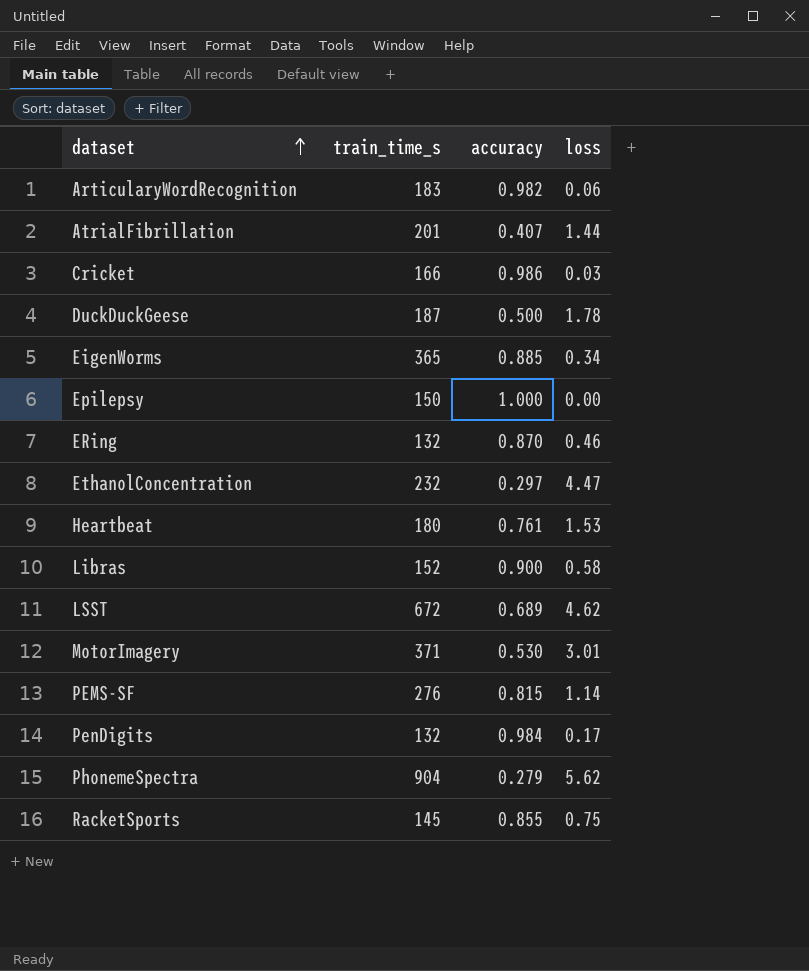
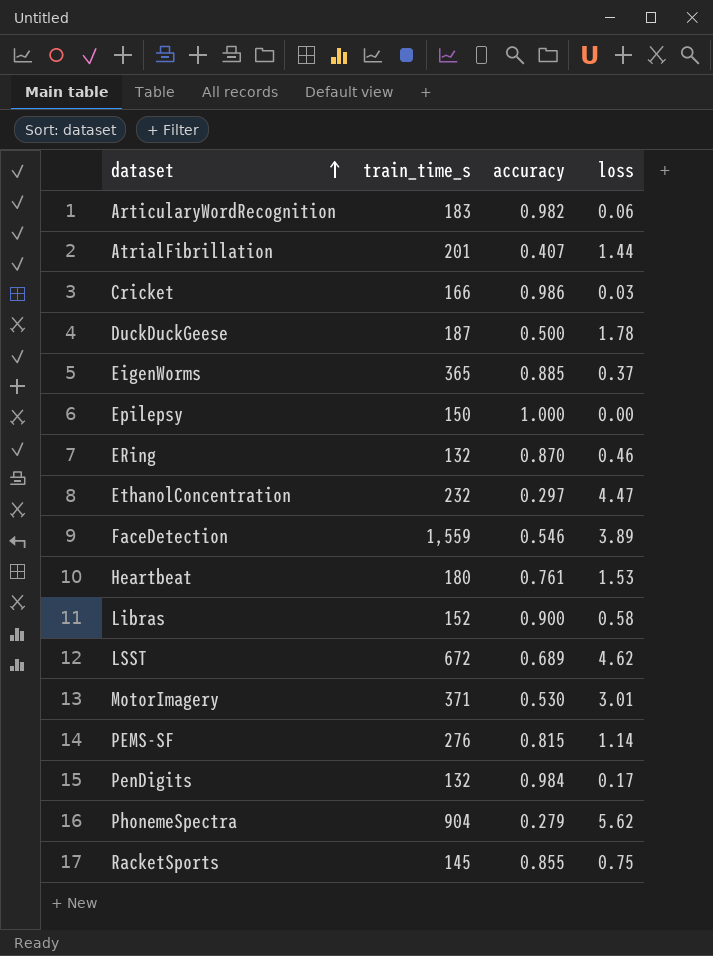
EigenWorms | loss: 0.34 -> 0.37
row FaceDetection: none -> 1,559 | 0.546 | 3.89

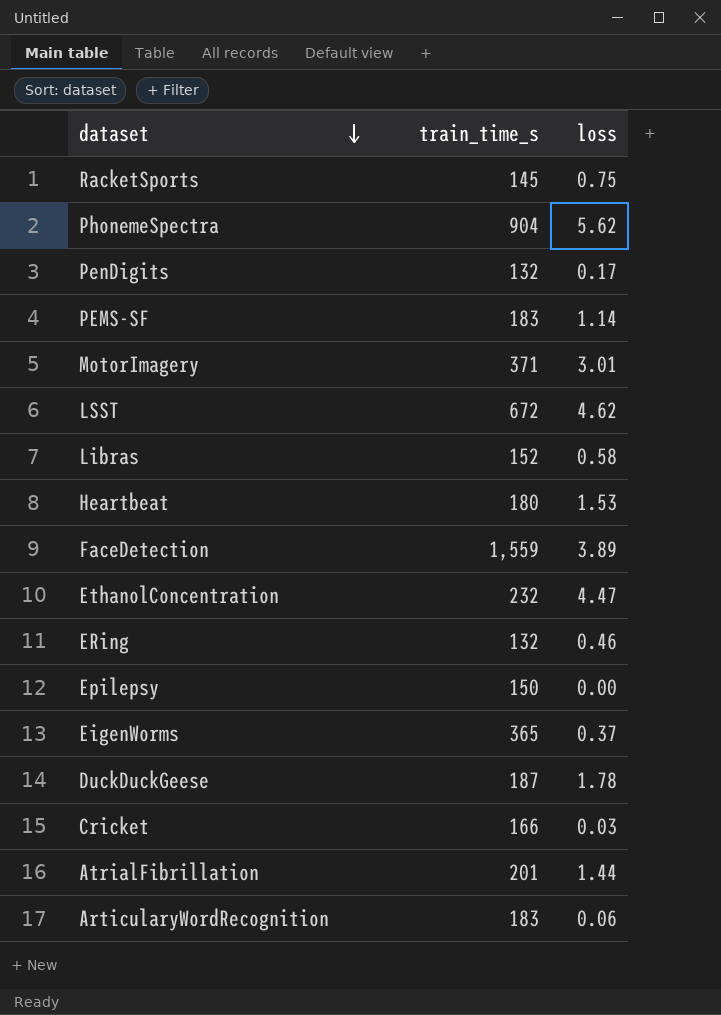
row order: dataset ascending -> dataset descending
column accuracy | position: 3 -> none
PEMS-SF | train_time_s: 276 -> 183

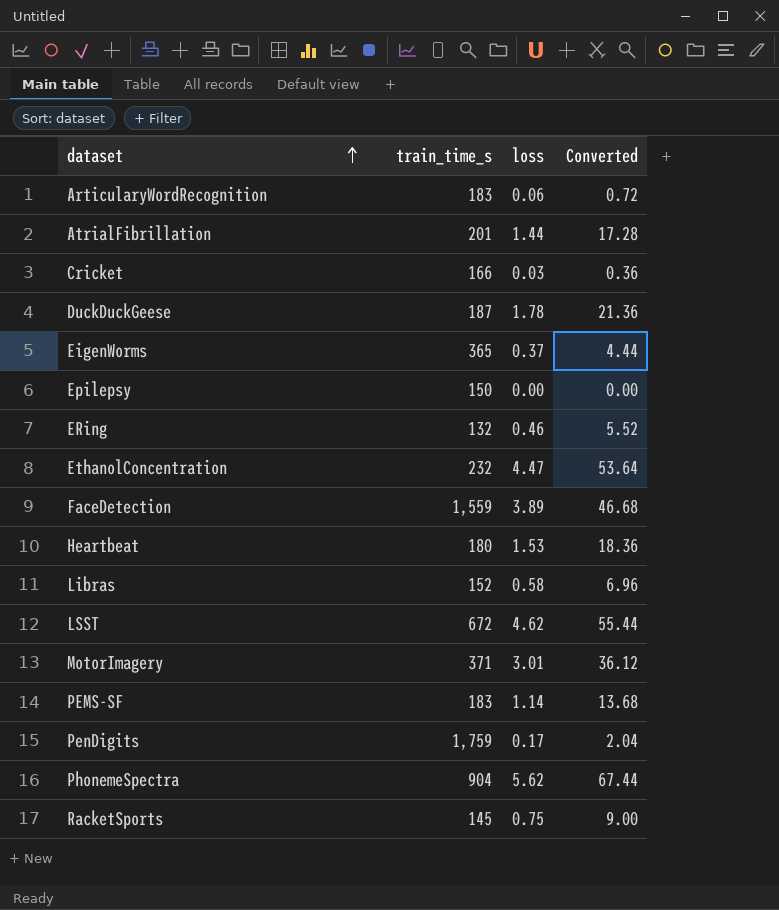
row order: dataset descending -> dataset ascending
column Converted | formula: none -> [loss] * 12
PenDigits | train_time_s: 132 -> 1,759

